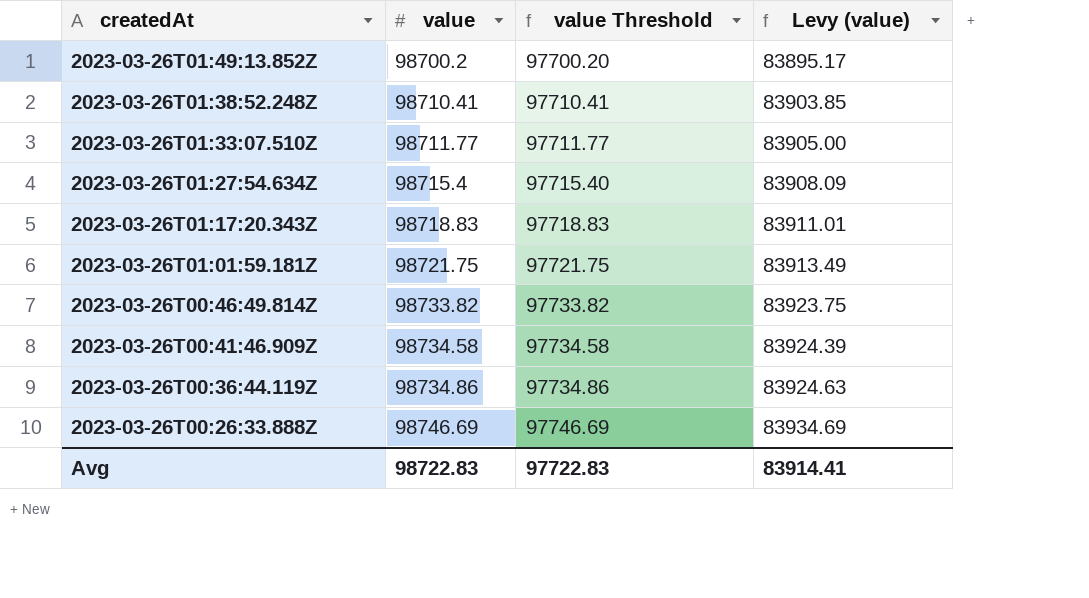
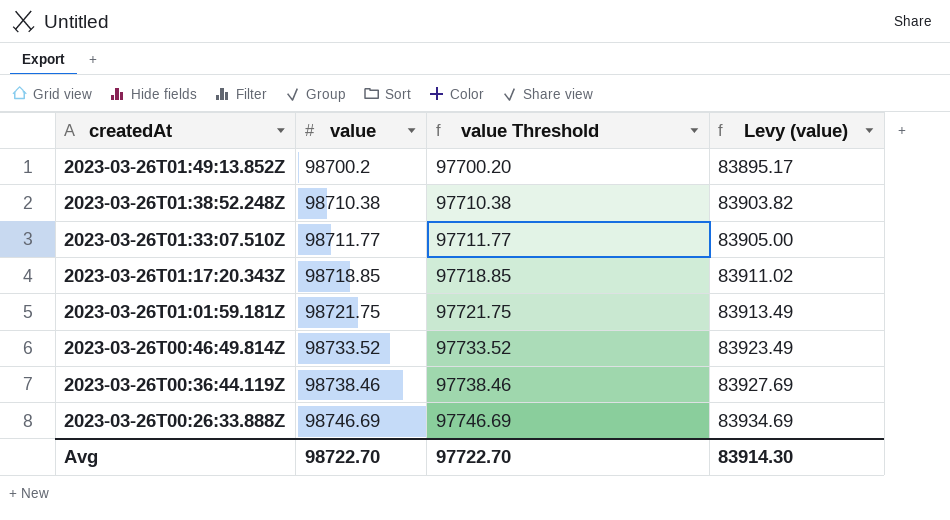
row 2023-03-26T01:27:54.634Z: 98715.4 | 97715.40 | 83908.09 -> none
row 2023-03-26T00:41:46.909Z: 98734.58 | 97734.58 | 83924.39 -> none
2023-03-26T01:38:52.248Z | value: 98710.41 -> 98710.38
2023-03-26T01:38:52.248Z | value Threshold: 97710.41 -> 97710.38
2023-03-26T01:38:52.248Z | Levy (value): 83903.85 -> 83903.82
2023-03-26T01:17:20.343Z | value: 98718.83 -> 98718.85
2023-03-26T01:17:20.343Z | value Threshold: 97718.83 -> 97718.85
2023-03-26T01:17:20.343Z | Levy (value): 83911.01 -> 83911.02
2023-03-26T00:46:49.814Z | value: 98733.82 -> 98733.52
2023-03-26T00:46:49.814Z | value Threshold: 97733.82 -> 97733.52
2023-03-26T00:46:49.814Z | Levy (value): 83923.75 -> 83923.49
2023-03-26T00:36:44.119Z | value: 98734.86 -> 98738.46
2023-03-26T00:36:44.119Z | value Threshold: 97734.86 -> 97738.46
2023-03-26T00:36:44.119Z | Levy (value): 83924.63 -> 83927.69
Avg | value: 98722.83 -> 98722.70
Avg | value Threshold: 97722.83 -> 97722.70
Avg | Levy (value): 83914.41 -> 83914.30

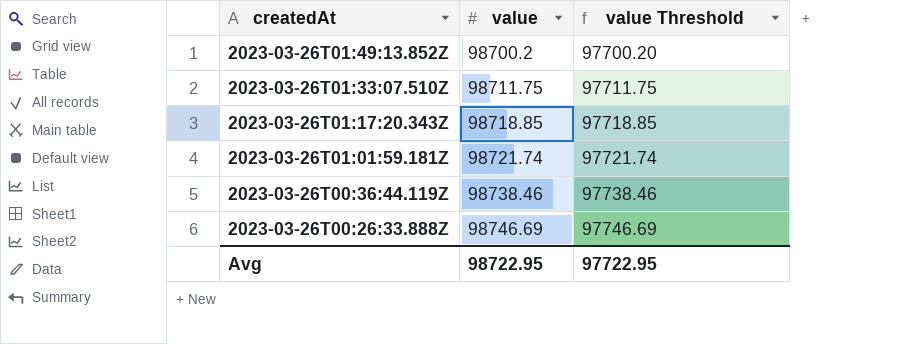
column Levy (value) | formula: [value] * 0.85 -> none
row 2023-03-26T01:38:52.248Z: 98710.38 | 97710.38 | 83903.82 -> none
row 2023-03-26T00:46:49.814Z: 98733.52 | 97733.52 | 83923.49 -> none
2023-03-26T01:33:07.510Z | value: 98711.77 -> 98711.75
2023-03-26T01:33:07.510Z | value Threshold: 97711.77 -> 97711.75
2023-03-26T01:01:59.181Z | value: 98721.75 -> 98721.74
2023-03-26T01:01:59.181Z | value Threshold: 97721.75 -> 97721.74
Avg | value: 98722.70 -> 98722.95
Avg | value Threshold: 97722.70 -> 97722.95

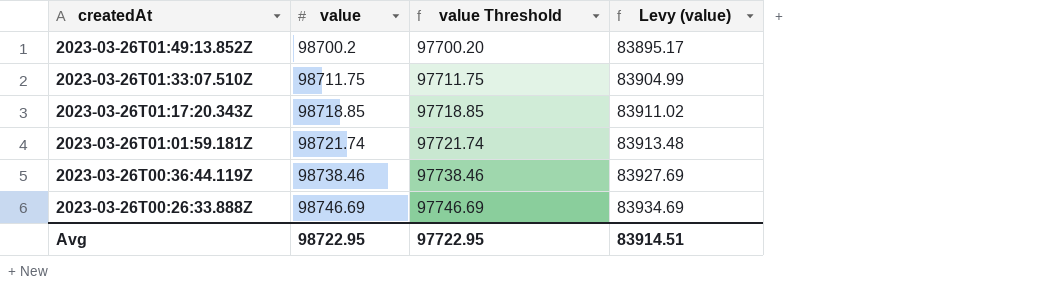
column Levy (value) | formula: none -> [value] * 0.85

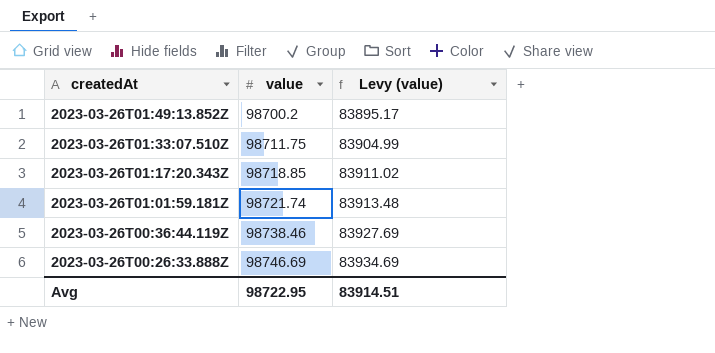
column value Threshold | formula: [value] - 1000 -> none

